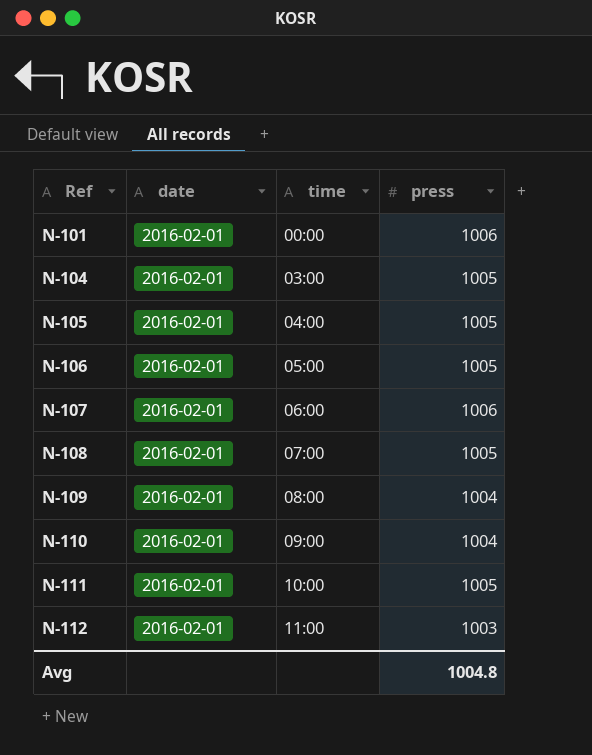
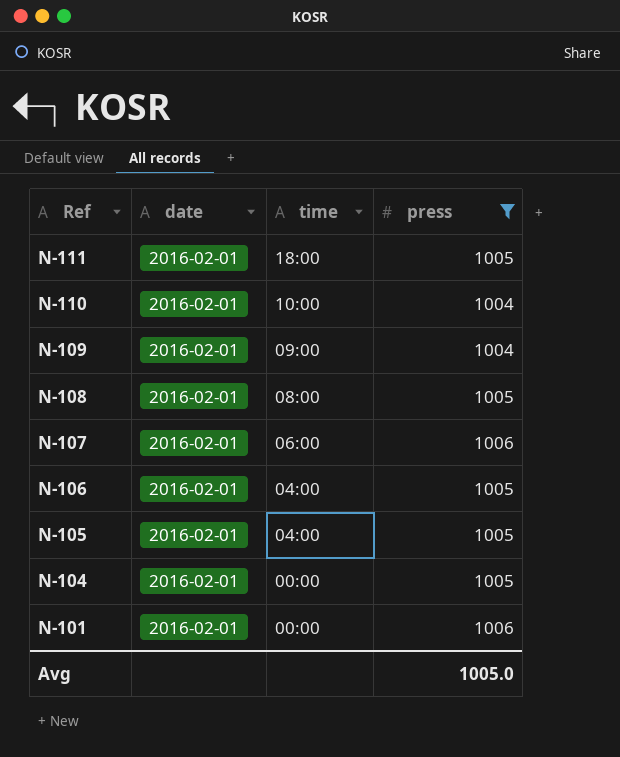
filter: none -> press != 1003
row order: Ref ascending -> Ref descending
N-111 | time: 10:00 -> 18:00
N-110 | time: 09:00 -> 10:00
N-109 | time: 08:00 -> 09:00
N-108 | time: 07:00 -> 08:00
N-106 | time: 05:00 -> 04:00
N-104 | time: 03:00 -> 00:00
Avg | press: 1004.8 -> 1005.0

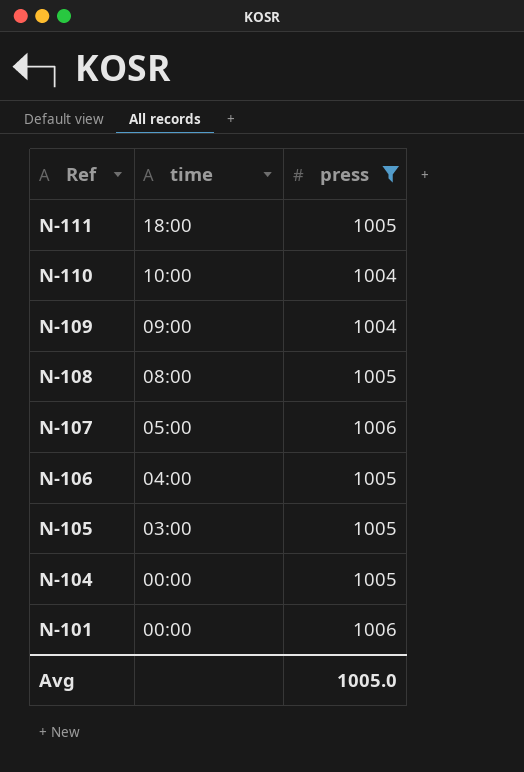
column date | position: 2 -> none
N-107 | time: 06:00 -> 05:00
N-105 | time: 04:00 -> 03:00

